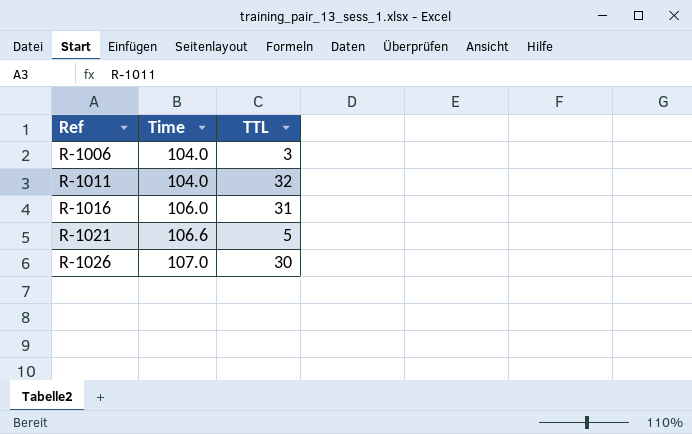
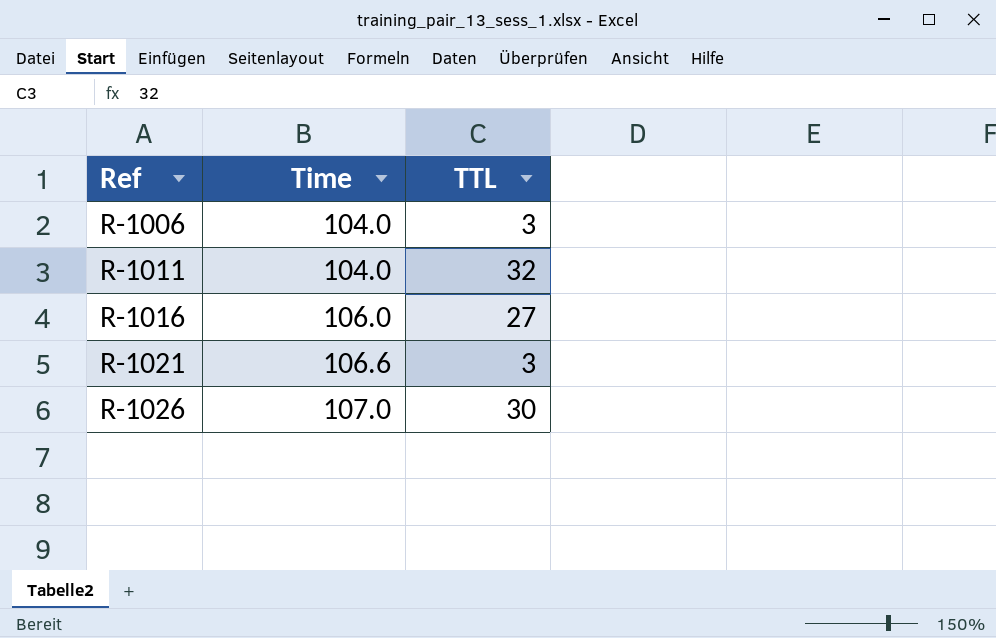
R-1016 | TTL: 31 -> 27
R-1021 | TTL: 5 -> 3

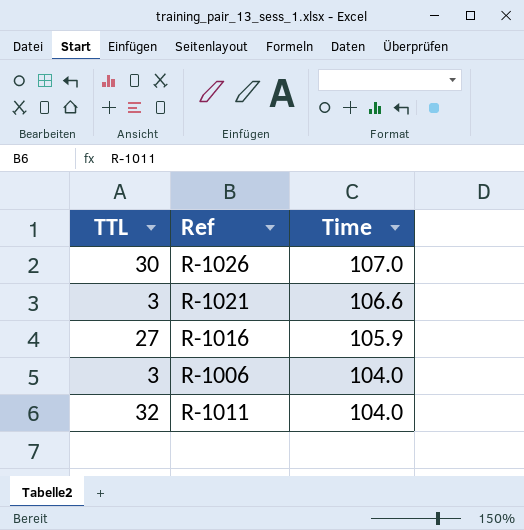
row order: Ref ascending -> Time descending
column TTL | position: 3 -> 1
R-1016 | Time: 106.0 -> 105.9

